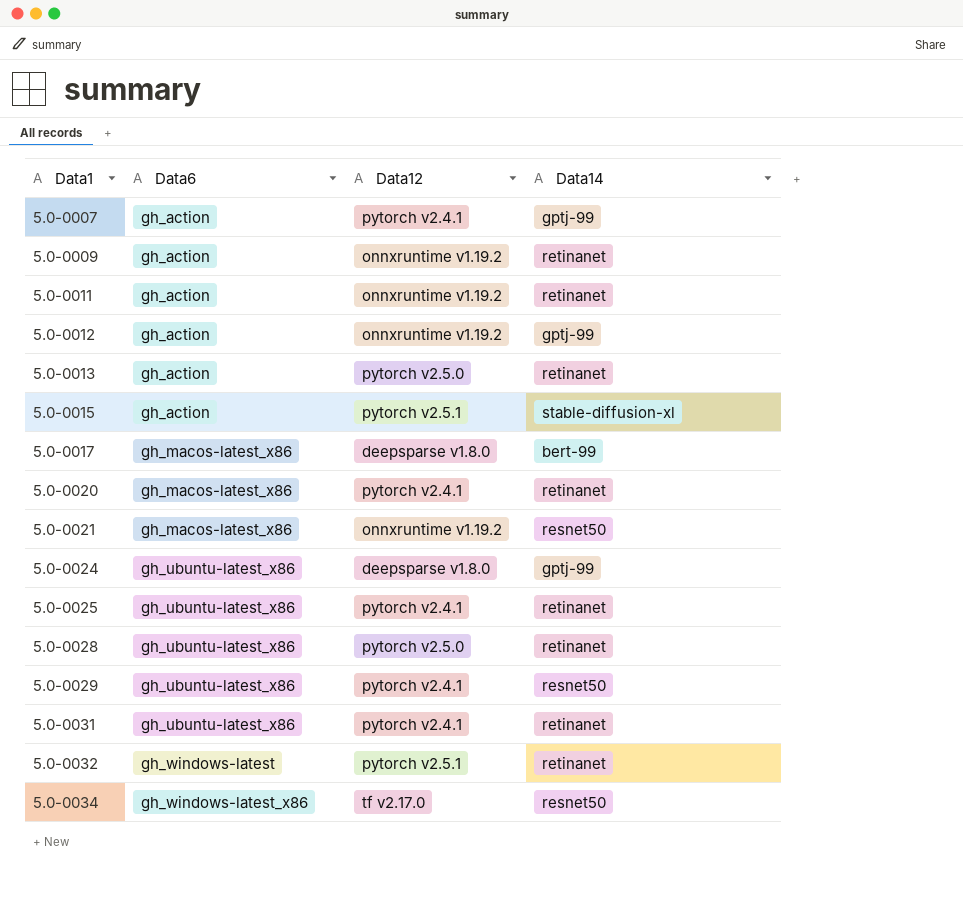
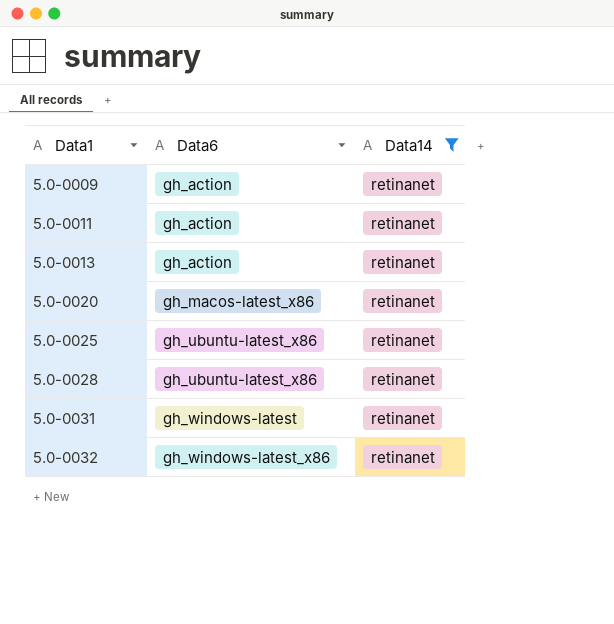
filter: none -> Data14 = retinanet
column Data12 | position: 3 -> none
5.0-0031 | Data6: gh_ubuntu-latest_x86 -> gh_windows-latest
5.0-0032 | Data6: gh_windows-latest -> gh_windows-latest_x86

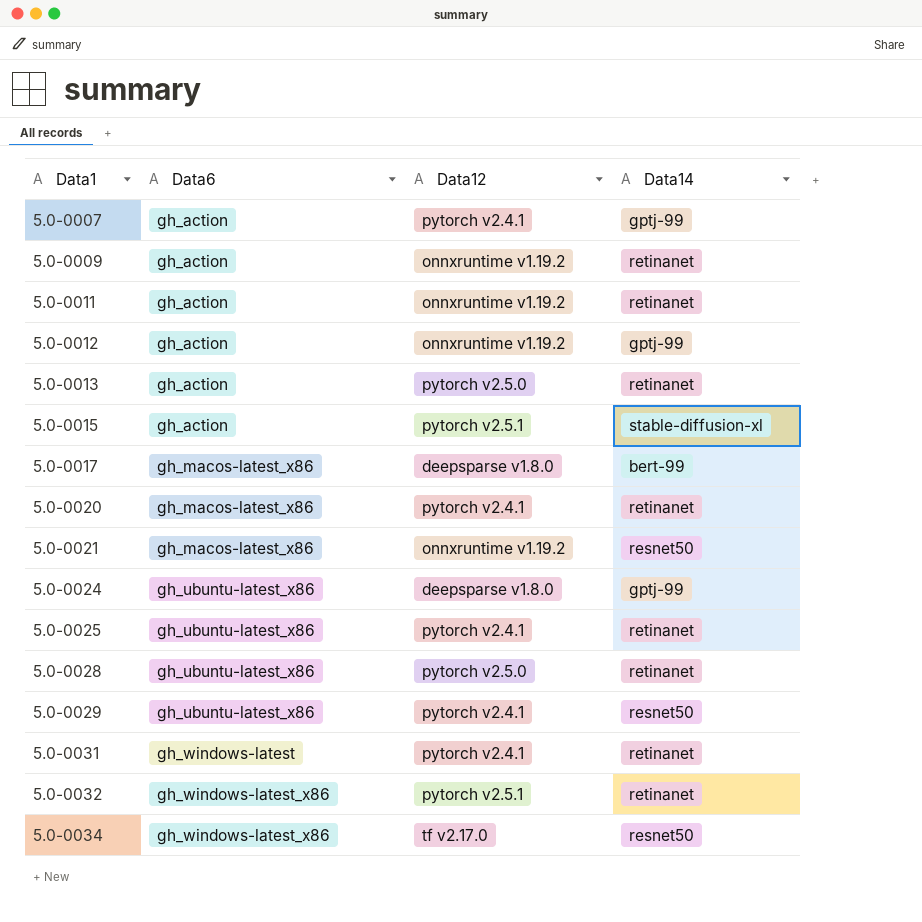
filter: Data14 = retinanet -> none
column Data12 | position: none -> 3

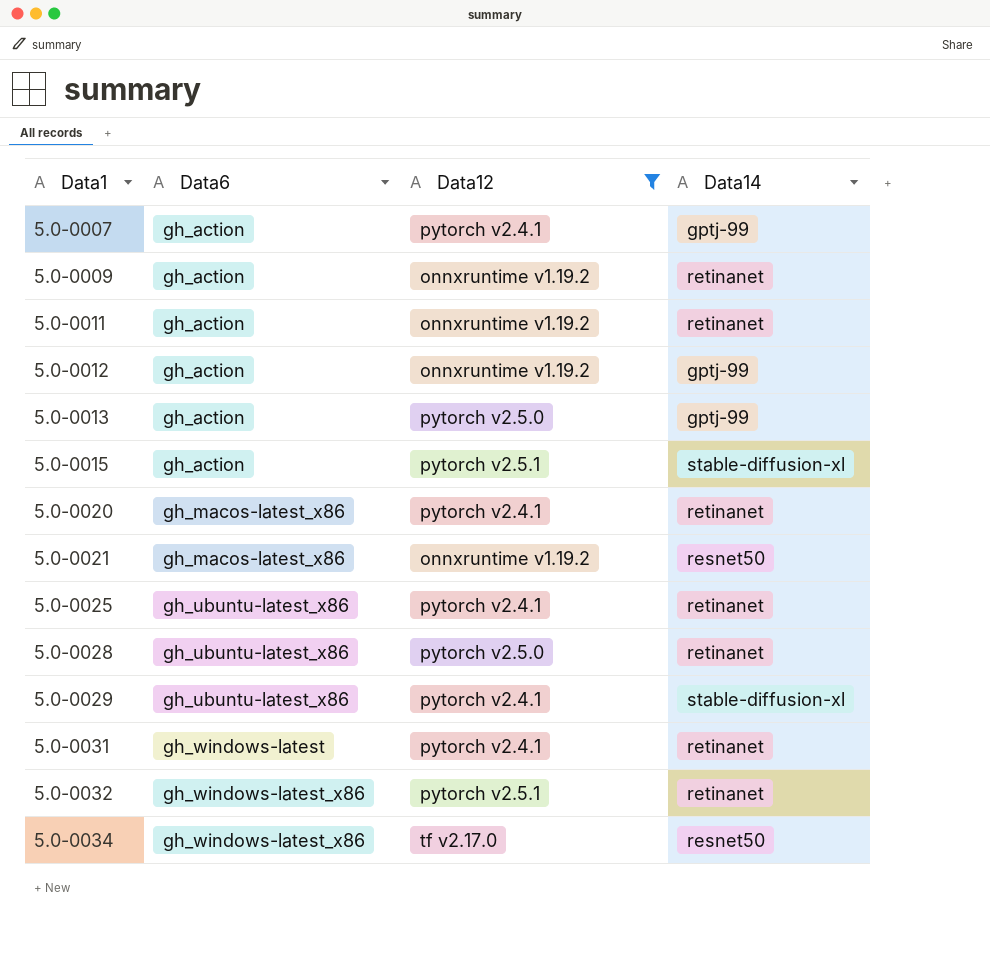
filter: none -> Data12 != deepsparse v1.8.0
5.0-0013 | Data14: retinanet -> gptj-99
5.0-0029 | Data14: resnet50 -> stable-diffusion-xl

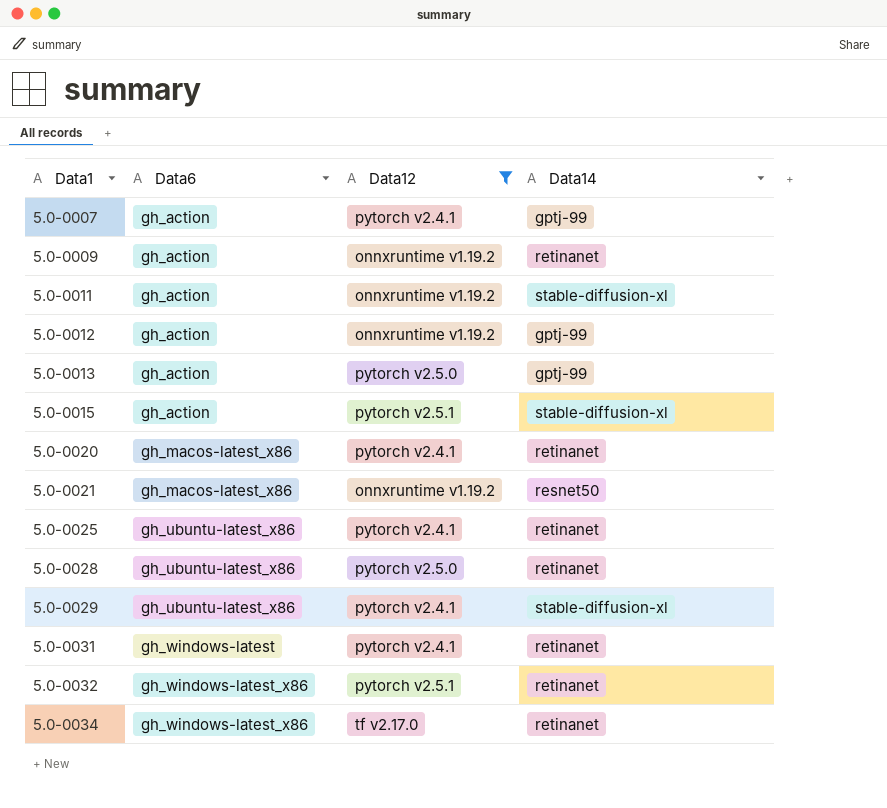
5.0-0011 | Data14: retinanet -> stable-diffusion-xl
5.0-0034 | Data14: resnet50 -> retinanet

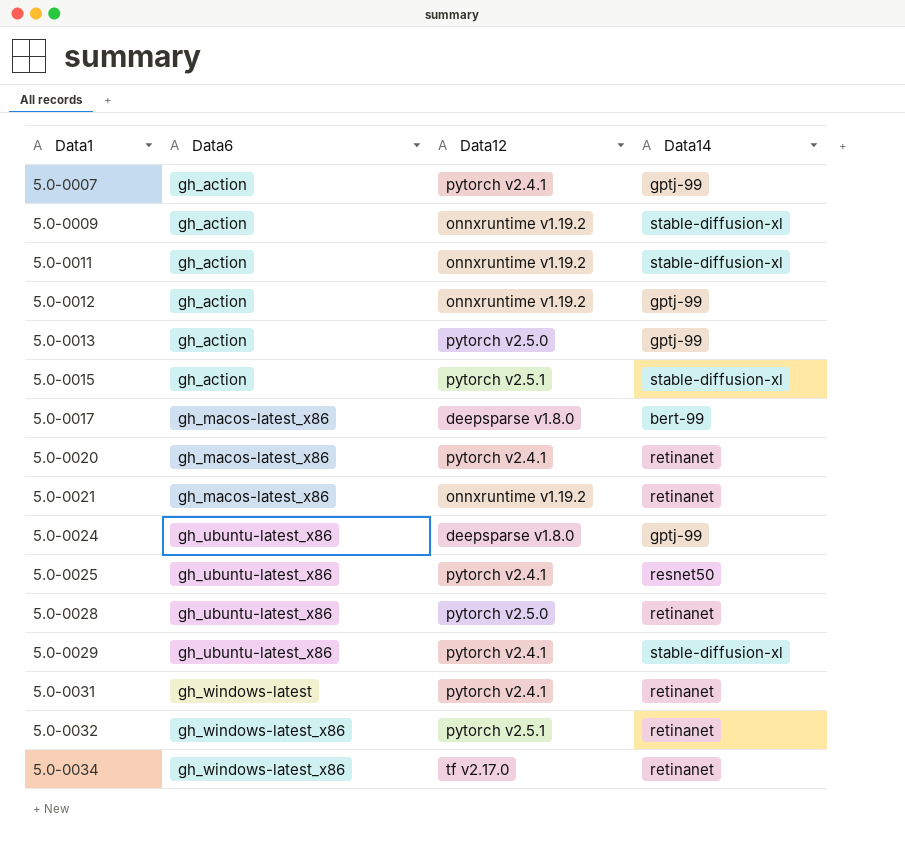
filter: Data12 != deepsparse v1.8.0 -> none
5.0-0009 | Data14: retinanet -> stable-diffusion-xl
5.0-0021 | Data14: resnet50 -> retinanet
5.0-0025 | Data14: retinanet -> resnet50

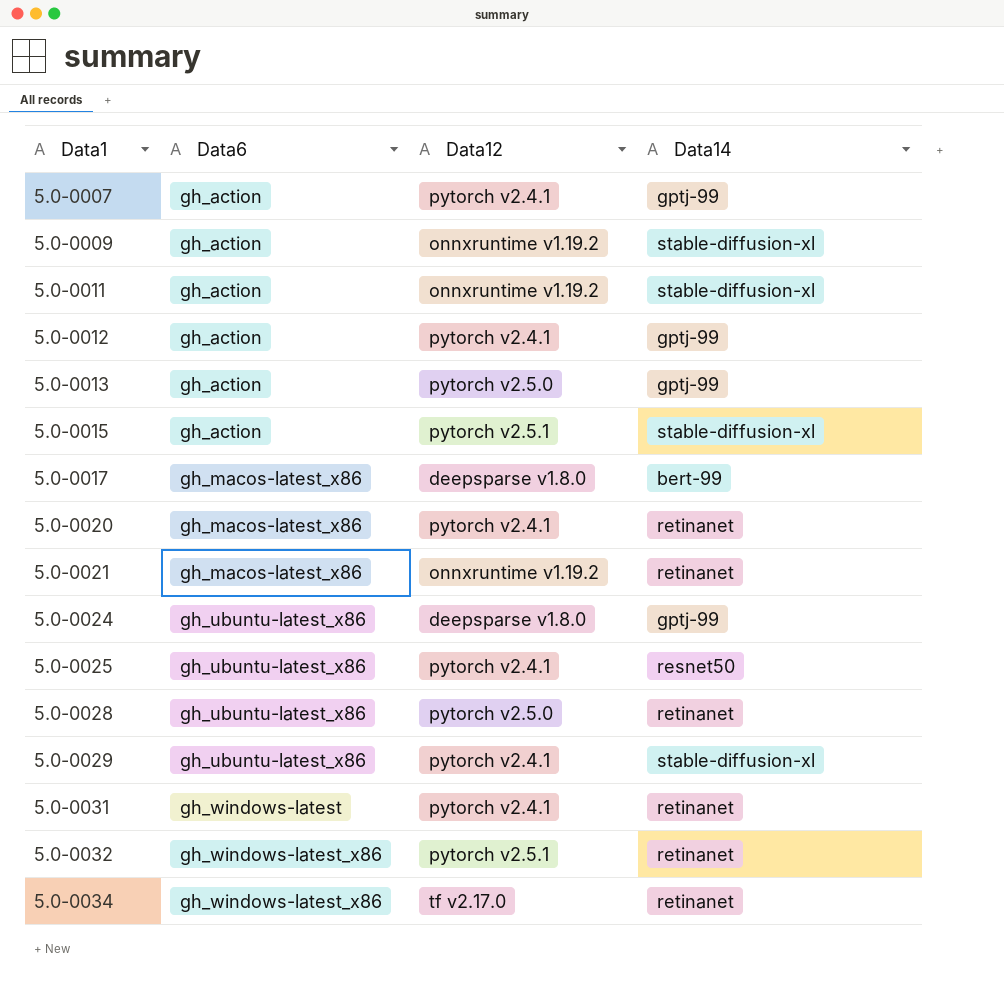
5.0-0012 | Data12: onnxruntime v1.19.2 -> pytorch v2.4.1

